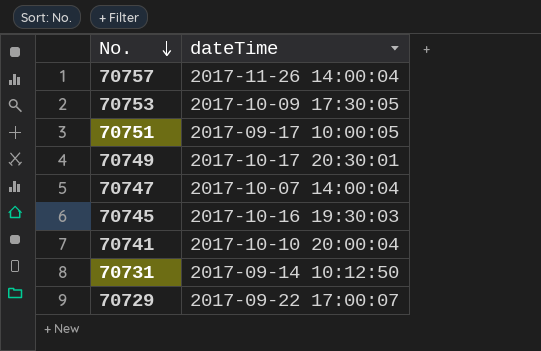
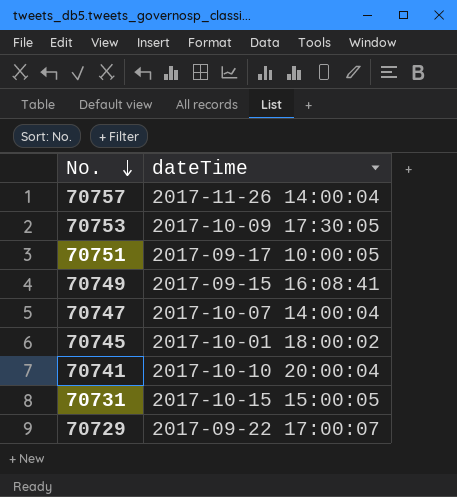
70749 | dateTime: 2017-10-17 20:30:01 -> 2017-09-15 16:08:41
70745 | dateTime: 2017-10-16 19:30:03 -> 2017-10-01 18:00:02
70731 | dateTime: 2017-09-14 10:12:50 -> 2017-10-15 15:00:05

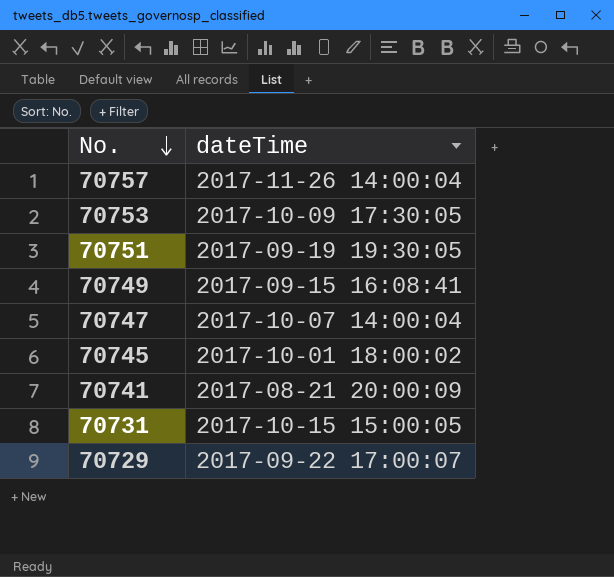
70751 | dateTime: 2017-09-17 10:00:05 -> 2017-09-19 19:30:05
70741 | dateTime: 2017-10-10 20:00:04 -> 2017-08-21 20:00:09

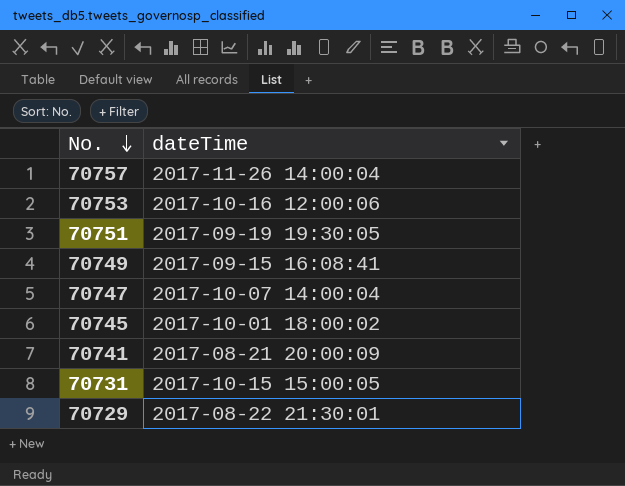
70753 | dateTime: 2017-10-09 17:30:05 -> 2017-10-16 12:00:06
70729 | dateTime: 2017-09-22 17:00:07 -> 2017-08-22 21:30:01

